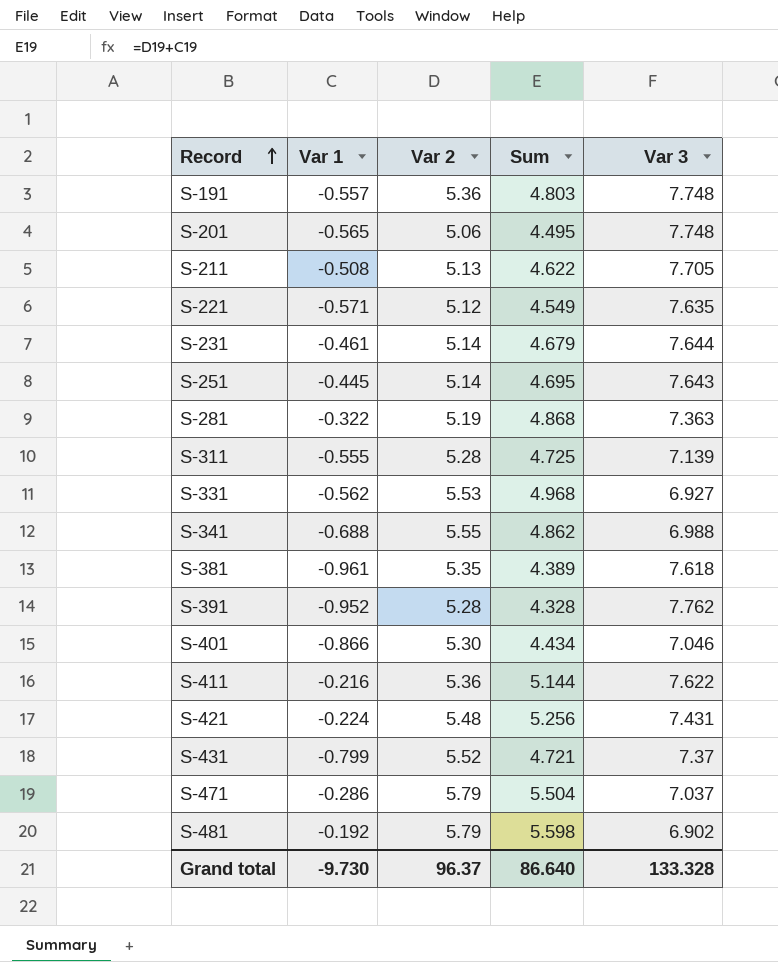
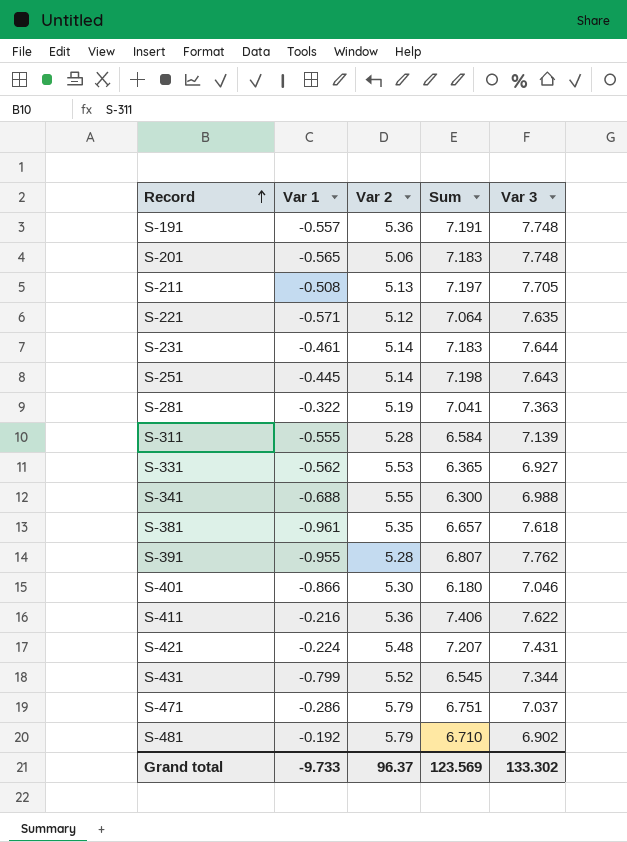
column Sum | formula: [Var 1] + [Var 2] -> [Var 1] + [Var 3]
S-391 | Var 1: -0.952 -> -0.955
S-431 | Var 3: 7.37 -> 7.344
Grand total | Var 1: -9.730 -> -9.733
Grand total | Sum: 86.640 -> 123.569
Grand total | Var 3: 133.328 -> 133.302

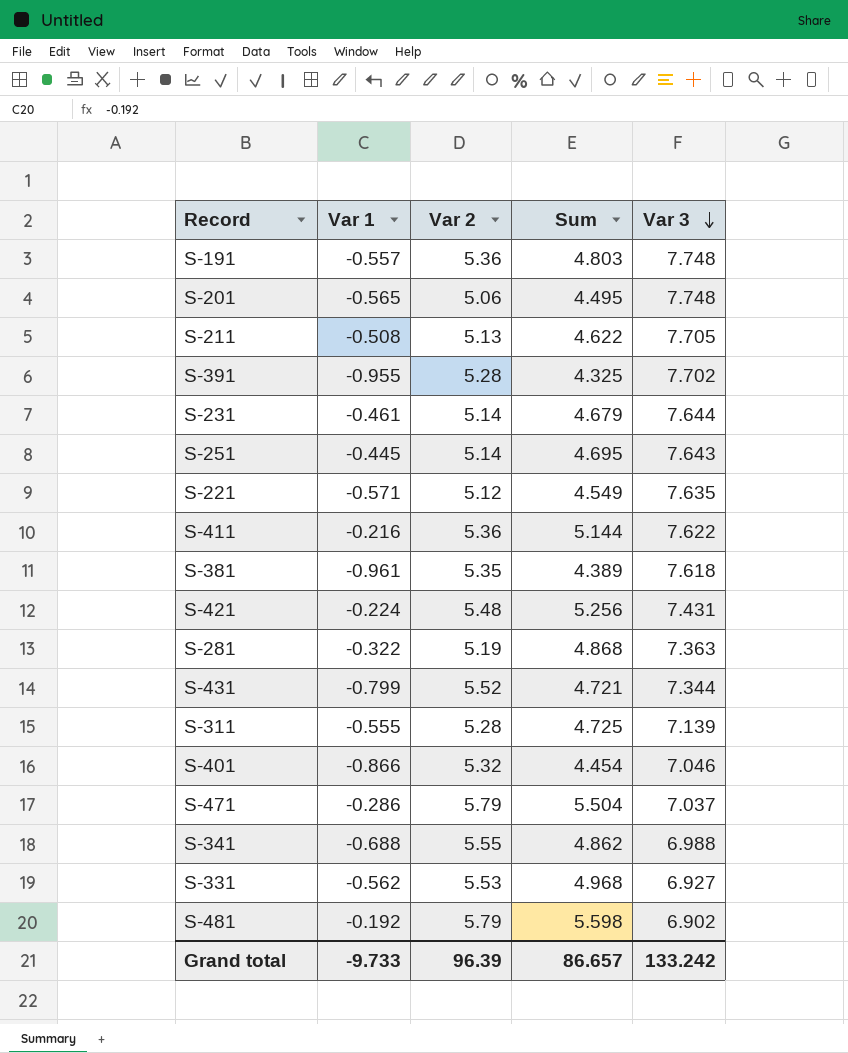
row order: Record ascending -> Var 3 descending
column Sum | formula: [Var 1] + [Var 3] -> [Var 1] + [Var 2]
S-391 | Var 3: 7.762 -> 7.702
S-401 | Var 2: 5.30 -> 5.32
Grand total | Var 2: 96.37 -> 96.39
Grand total | Sum: 123.569 -> 86.657
Grand total | Var 3: 133.302 -> 133.242

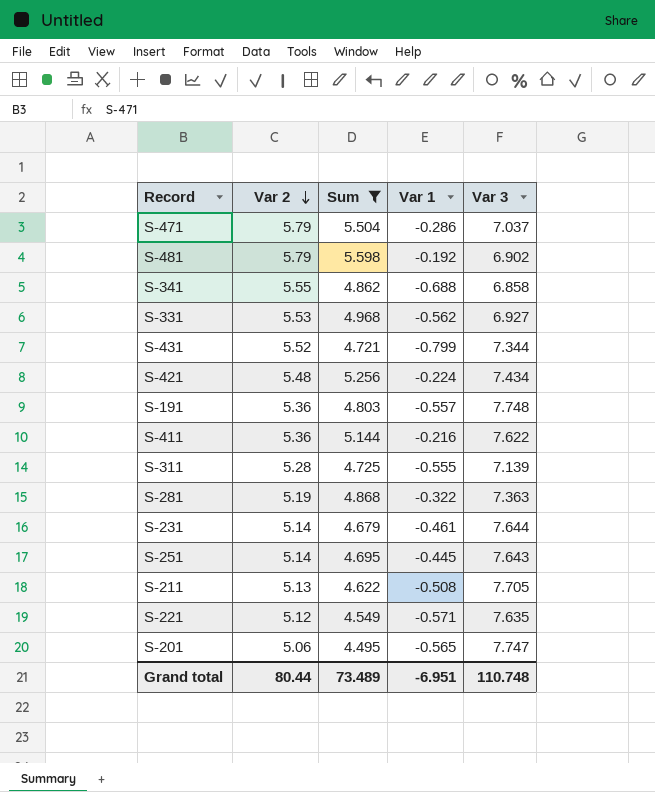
filter: none -> Sum >= 4.495
row order: Var 3 descending -> Var 2 descending
column Var 1 | position: 2 -> 4
S-341 | Var 3: 6.988 -> 6.858
S-421 | Var 3: 7.431 -> 7.434
S-201 | Var 3: 7.748 -> 7.747
Grand total | Var 2: 96.39 -> 80.44
Grand total | Sum: 86.657 -> 73.489
Grand total | Var 1: -9.733 -> -6.951
Grand total | Var 3: 133.242 -> 110.748

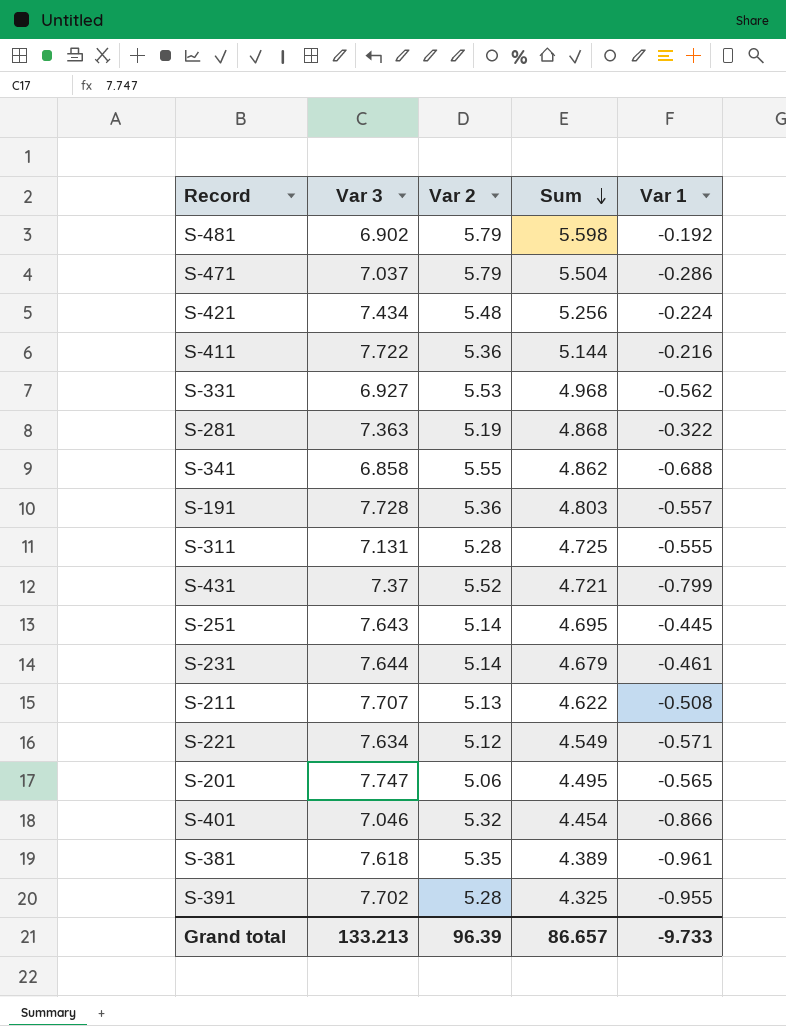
filter: Sum >= 4.495 -> none
row order: Var 2 descending -> Sum descending
column Var 3 | position: 5 -> 2
S-411 | Var 3: 7.622 -> 7.722
S-191 | Var 3: 7.748 -> 7.728
S-311 | Var 3: 7.139 -> 7.131
S-431 | Var 3: 7.344 -> 7.37
S-211 | Var 3: 7.705 -> 7.707
S-221 | Var 3: 7.635 -> 7.634
Grand total | Var 3: 110.748 -> 133.213
Grand total | Var 2: 80.44 -> 96.39
Grand total | Sum: 73.489 -> 86.657
Grand total | Var 1: -6.951 -> -9.733

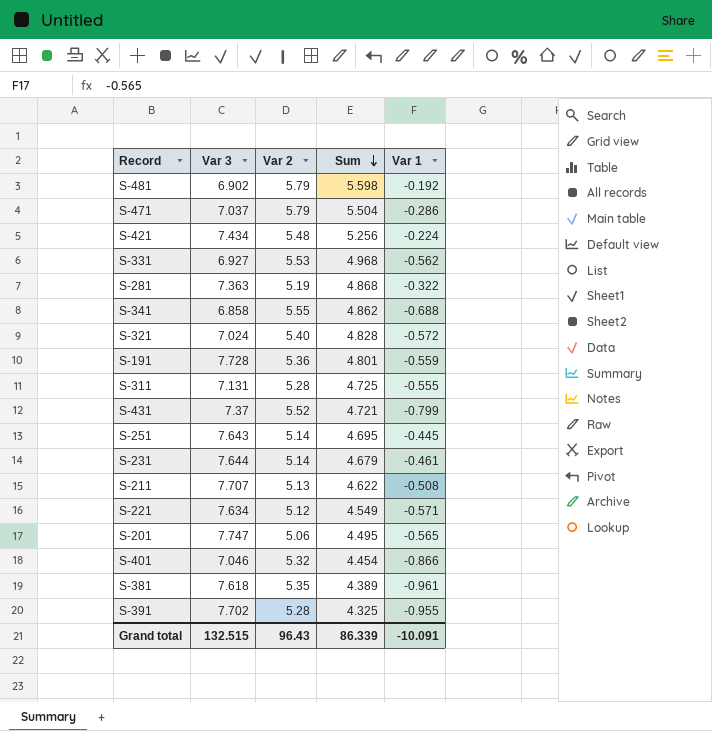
row S-411: 7.722 | 5.36 | 5.144 | -0.216 -> none
row S-321: none -> 7.024 | 5.40 | 4.828 | -0.572
S-191 | Sum: 4.803 -> 4.801
S-191 | Var 1: -0.557 -> -0.559
Grand total | Var 3: 133.213 -> 132.515
Grand total | Var 2: 96.39 -> 96.43
Grand total | Sum: 86.657 -> 86.339
Grand total | Var 1: -9.733 -> -10.091

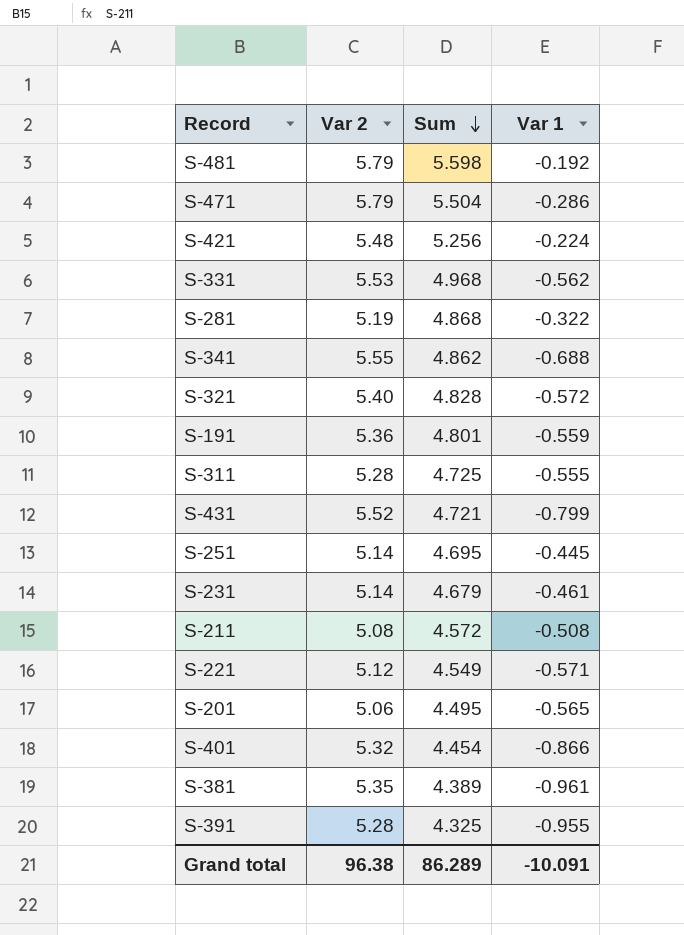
column Var 3 | position: 2 -> none
S-211 | Var 2: 5.13 -> 5.08
S-211 | Sum: 4.622 -> 4.572
Grand total | Var 2: 96.43 -> 96.38
Grand total | Sum: 86.339 -> 86.289

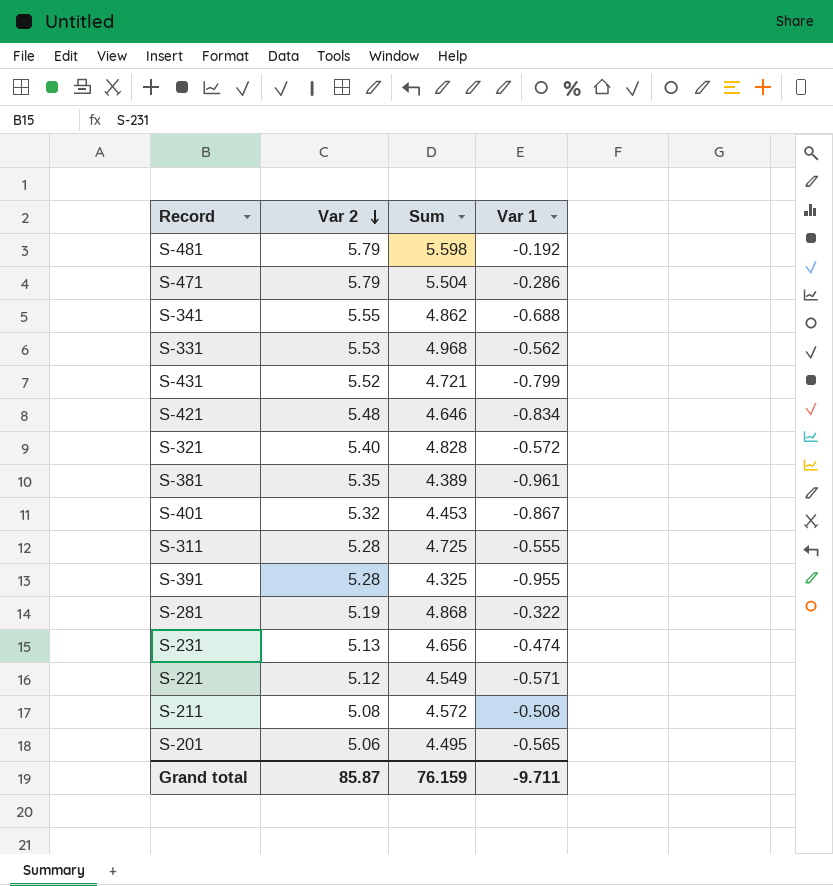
row order: Sum descending -> Var 2 descending
row S-191: 5.36 | 4.801 | -0.559 -> none
row S-251: 5.14 | 4.695 | -0.445 -> none
S-421 | Sum: 5.256 -> 4.646
S-421 | Var 1: -0.224 -> -0.834
S-401 | Sum: 4.454 -> 4.453
S-401 | Var 1: -0.866 -> -0.867
S-231 | Var 2: 5.14 -> 5.13
S-231 | Sum: 4.679 -> 4.656
S-231 | Var 1: -0.461 -> -0.474
Grand total | Var 2: 96.38 -> 85.87
Grand total | Sum: 86.289 -> 76.159
Grand total | Var 1: -10.091 -> -9.711

